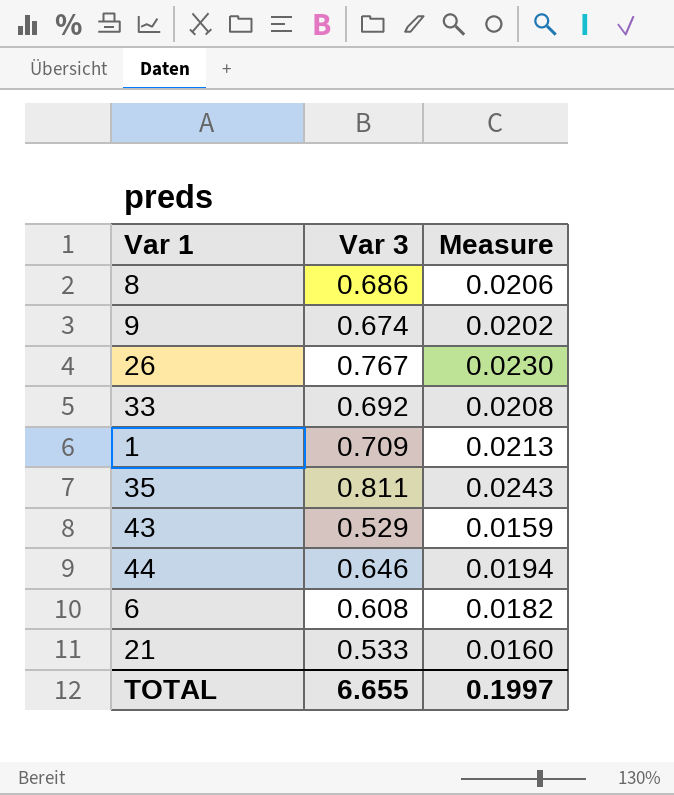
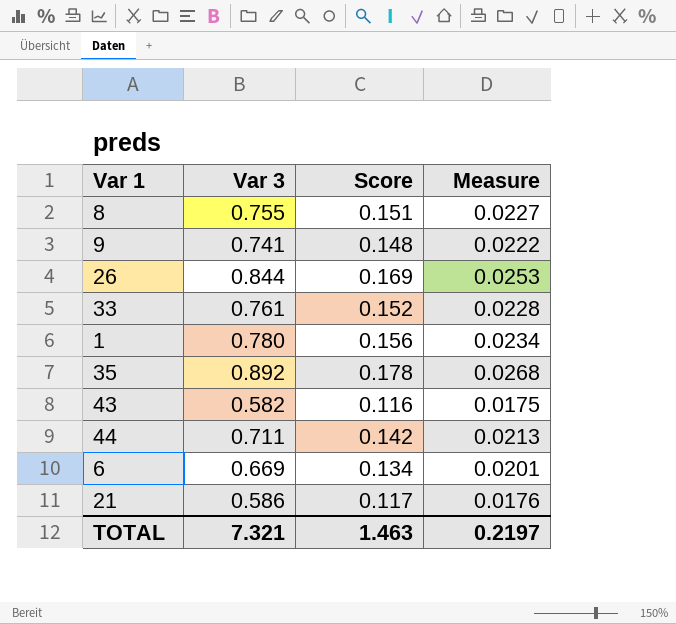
column Score | formula: none -> [Var 3] * 0.2
8 | Var 3: 0.686 -> 0.755
8 | Measure: 0.0206 -> 0.0227
9 | Var 3: 0.674 -> 0.741
9 | Measure: 0.0202 -> 0.0222
26 | Var 3: 0.767 -> 0.844
26 | Measure: 0.0230 -> 0.0253
33 | Var 3: 0.692 -> 0.761
33 | Measure: 0.0208 -> 0.0228
1 | Var 3: 0.709 -> 0.780
1 | Measure: 0.0213 -> 0.0234
35 | Var 3: 0.811 -> 0.892
35 | Measure: 0.0243 -> 0.0268
43 | Var 3: 0.529 -> 0.582
43 | Measure: 0.0159 -> 0.0175
44 | Var 3: 0.646 -> 0.711
44 | Measure: 0.0194 -> 0.0213
6 | Var 3: 0.608 -> 0.669
6 | Measure: 0.0182 -> 0.0201
21 | Var 3: 0.533 -> 0.586
21 | Measure: 0.0160 -> 0.0176
TOTAL | Var 3: 6.655 -> 7.321
TOTAL | Measure: 0.1997 -> 0.2197

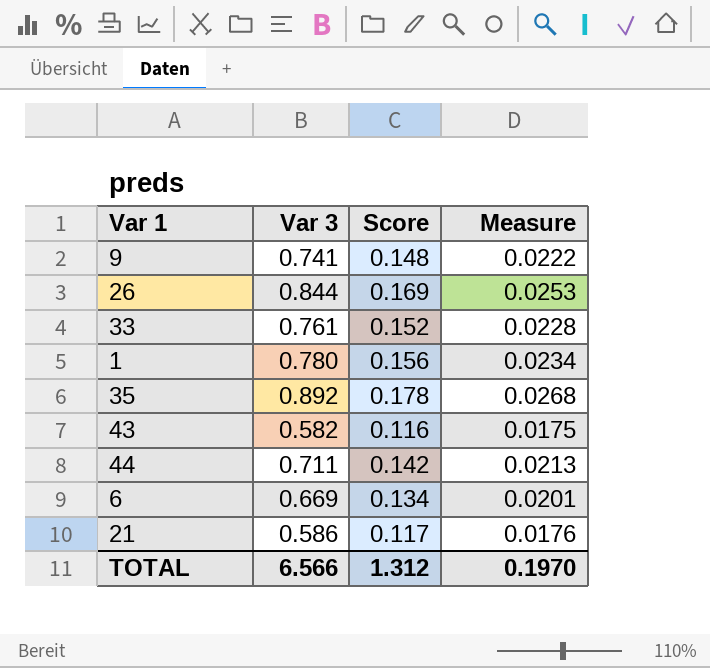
row 8: 0.755 | 0.151 | 0.0227 -> none
TOTAL | Var 3: 7.321 -> 6.566
TOTAL | Score: 1.463 -> 1.312
TOTAL | Measure: 0.2197 -> 0.1970

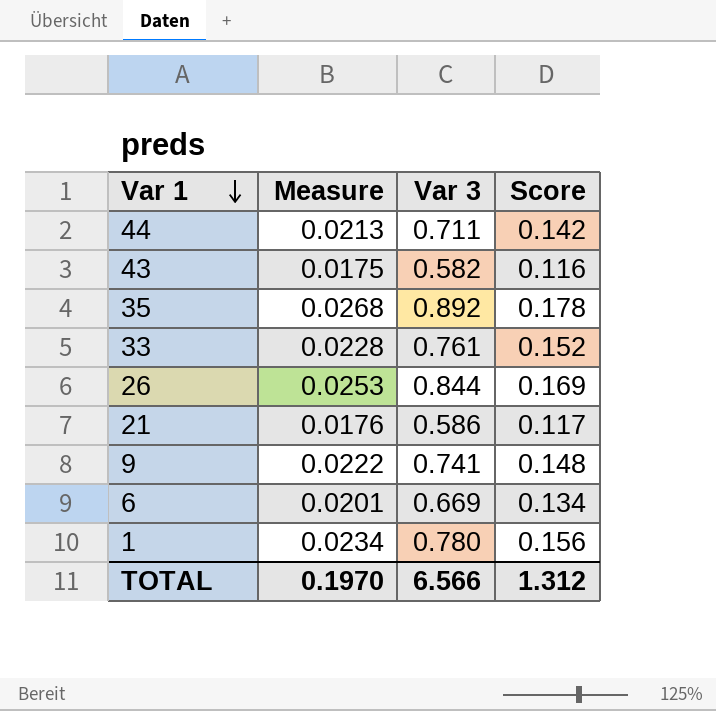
row order: none -> Var 1 descending
column Measure | position: 4 -> 2

